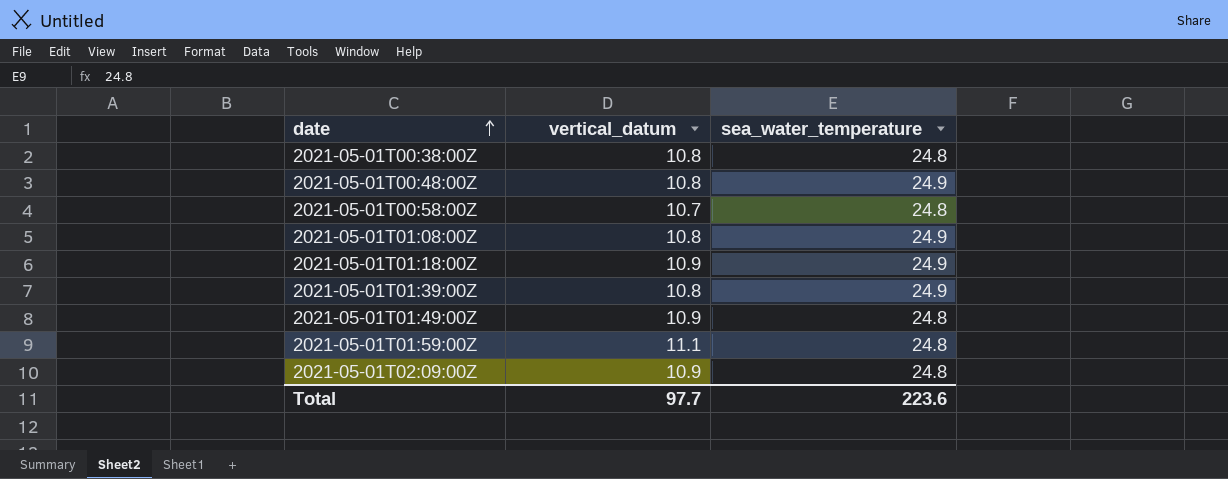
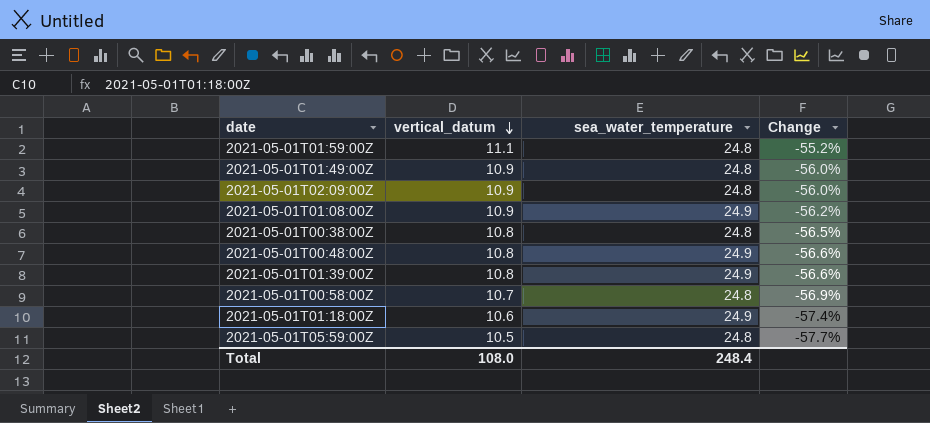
row order: date ascending -> vertical_datum descending
column Change | formula: none -> ([vertical_datum] - [sea_water_temperature]) / [sea_water_temperature]
2021-05-01T01:08:00Z | vertical_datum: 10.8 -> 10.9
2021-05-01T01:18:00Z | vertical_datum: 10.9 -> 10.6
row 2021-05-01T05:59:00Z: none -> 10.5 | 24.8 | -57.7%
Total | vertical_datum: 97.7 -> 108.0
Total | sea_water_temperature: 223.6 -> 248.4

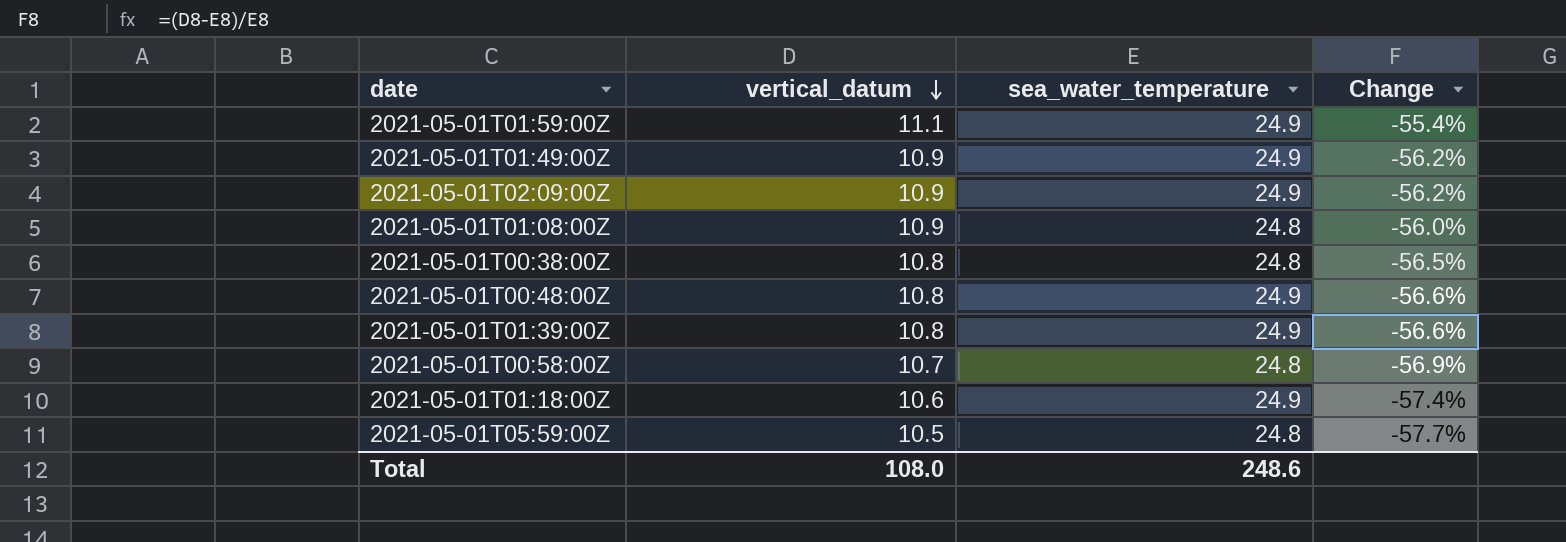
2021-05-01T01:59:00Z | sea_water_temperature: 24.8 -> 24.9
2021-05-01T01:59:00Z | Change: -55.2% -> -55.4%
2021-05-01T01:49:00Z | sea_water_temperature: 24.8 -> 24.9
2021-05-01T01:49:00Z | Change: -56.0% -> -56.2%
2021-05-01T02:09:00Z | sea_water_temperature: 24.8 -> 24.9
2021-05-01T02:09:00Z | Change: -56.0% -> -56.2%
2021-05-01T01:08:00Z | sea_water_temperature: 24.9 -> 24.8
2021-05-01T01:08:00Z | Change: -56.2% -> -56.0%
Total | sea_water_temperature: 248.4 -> 248.6

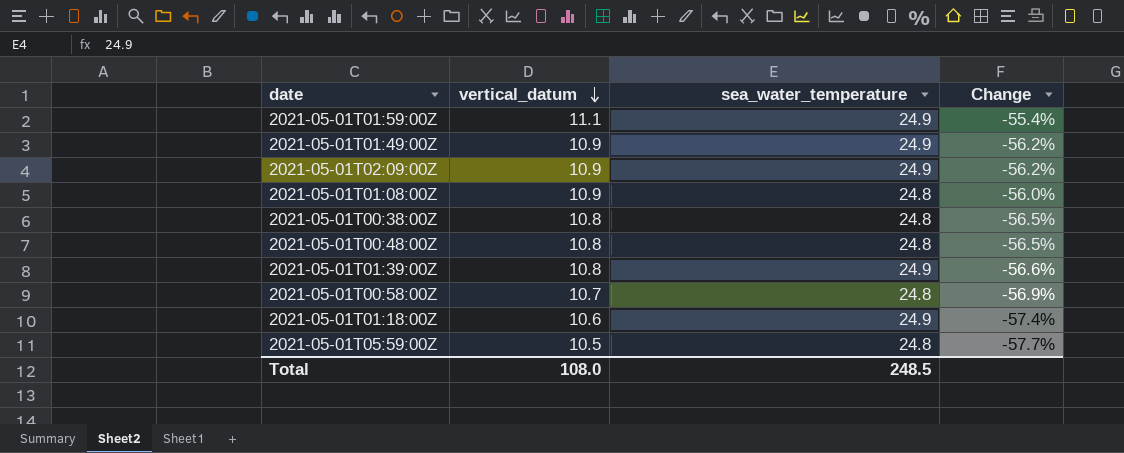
2021-05-01T00:48:00Z | sea_water_temperature: 24.9 -> 24.8
2021-05-01T00:48:00Z | Change: -56.6% -> -56.5%
Total | sea_water_temperature: 248.6 -> 248.5

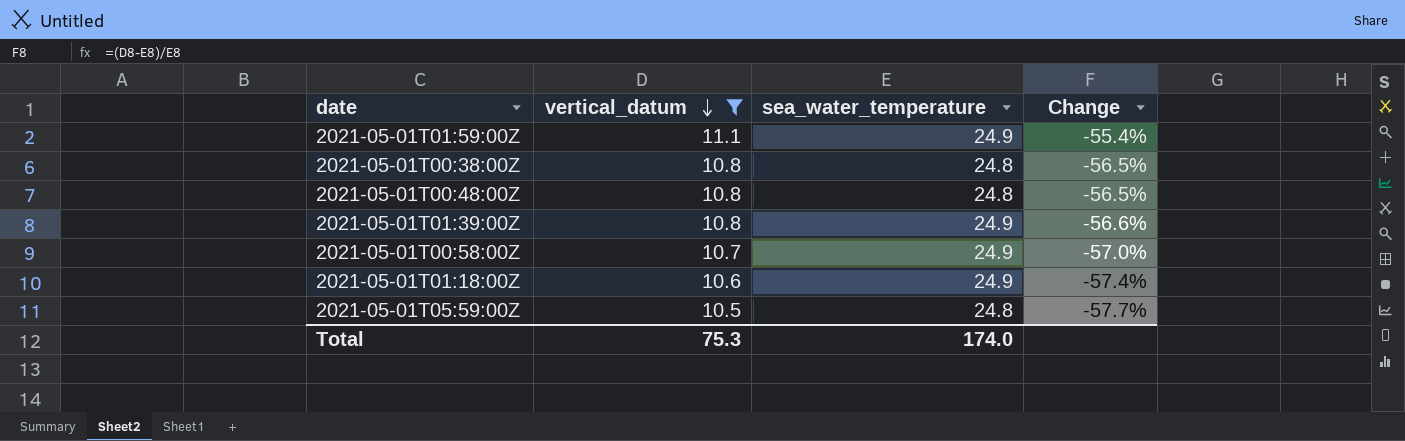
filter: none -> vertical_datum != 10.9
2021-05-01T00:58:00Z | sea_water_temperature: 24.8 -> 24.9
2021-05-01T00:58:00Z | Change: -56.9% -> -57.0%
Total | vertical_datum: 108.0 -> 75.3
Total | sea_water_temperature: 248.5 -> 174.0

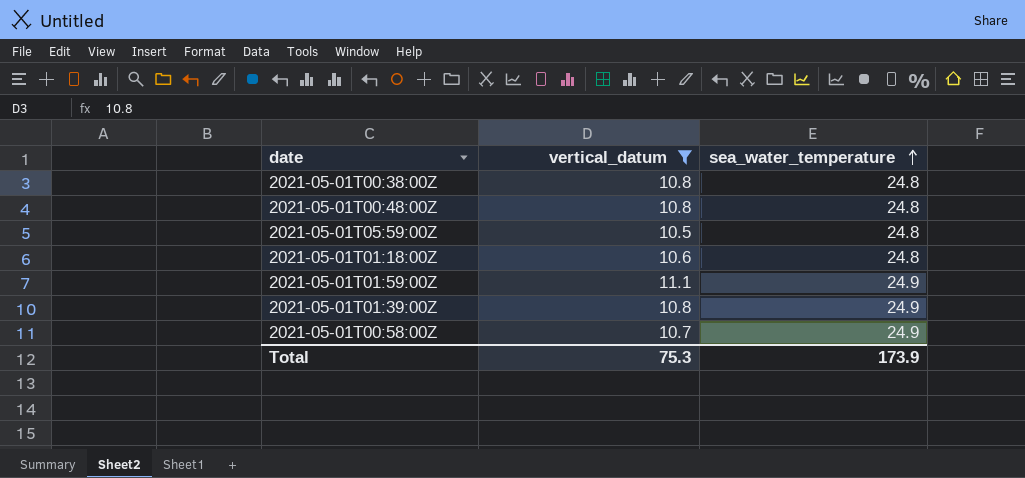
row order: vertical_datum descending -> sea_water_temperature ascending
column Change | formula: ([vertical_datum] - [sea_water_temperature]) / [sea_water_temperature] -> none
2021-05-01T01:18:00Z | sea_water_temperature: 24.9 -> 24.8
Total | sea_water_temperature: 174.0 -> 173.9

